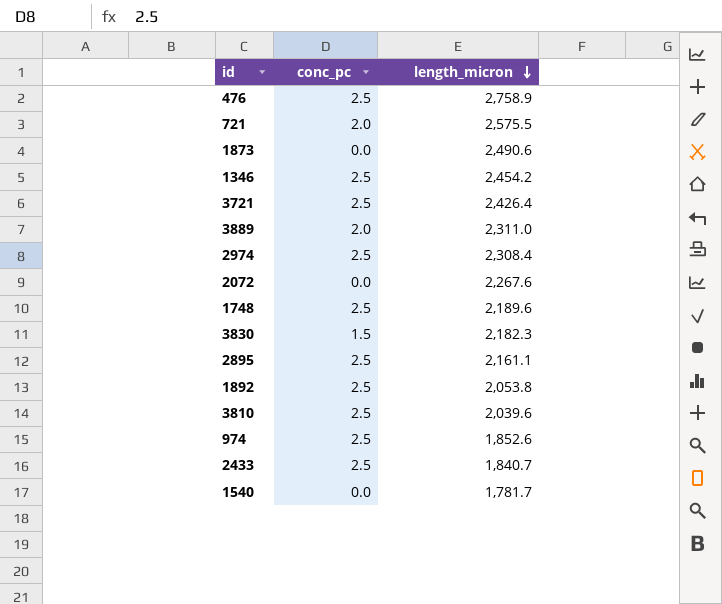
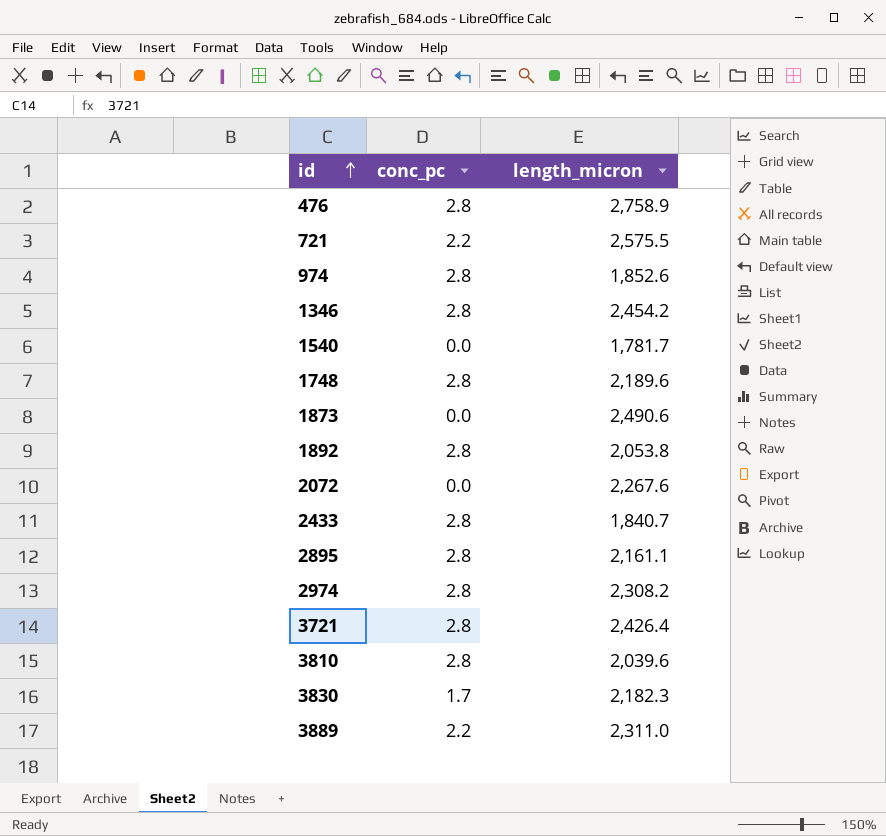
row order: length_micron descending -> id ascending
476 | conc_pc: 2.5 -> 2.8
721 | conc_pc: 2.0 -> 2.2
974 | conc_pc: 2.5 -> 2.8
1346 | conc_pc: 2.5 -> 2.8
1748 | conc_pc: 2.5 -> 2.8
1892 | conc_pc: 2.5 -> 2.8
2433 | conc_pc: 2.5 -> 2.8
2895 | conc_pc: 2.5 -> 2.8
2974 | conc_pc: 2.5 -> 2.8
2974 | length_micron: 2,308.4 -> 2,308.2
3721 | conc_pc: 2.5 -> 2.8
3810 | conc_pc: 2.5 -> 2.8
3830 | conc_pc: 1.5 -> 1.7
3889 | conc_pc: 2.0 -> 2.2

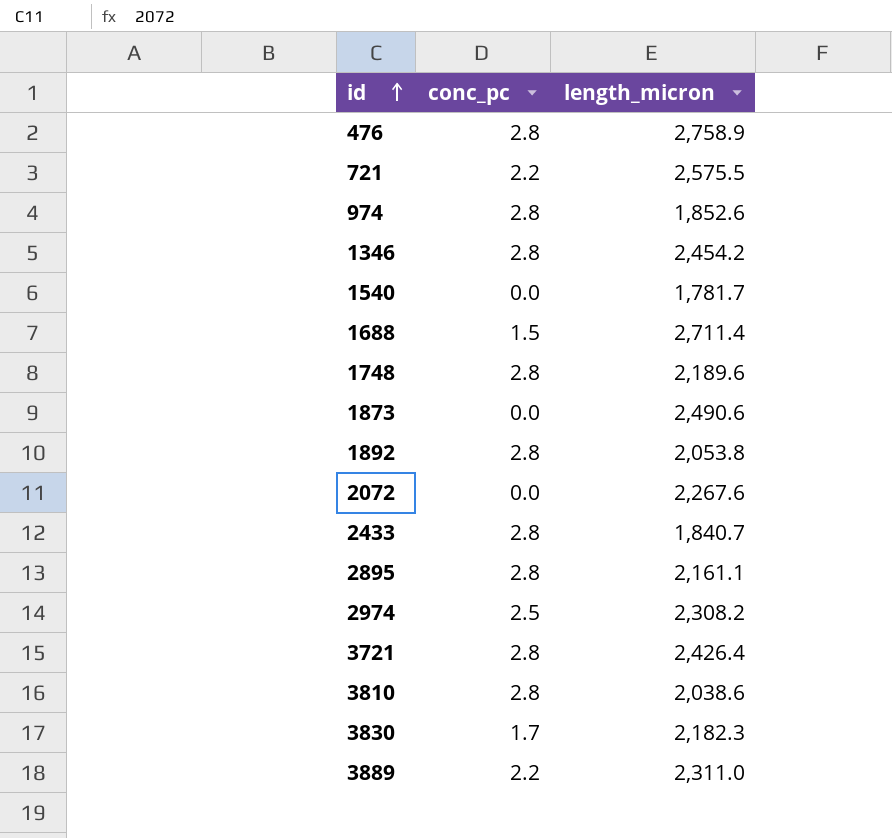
row 1688: none -> 1.5 | 2,711.4
2974 | conc_pc: 2.8 -> 2.5
3810 | length_micron: 2,039.6 -> 2,038.6

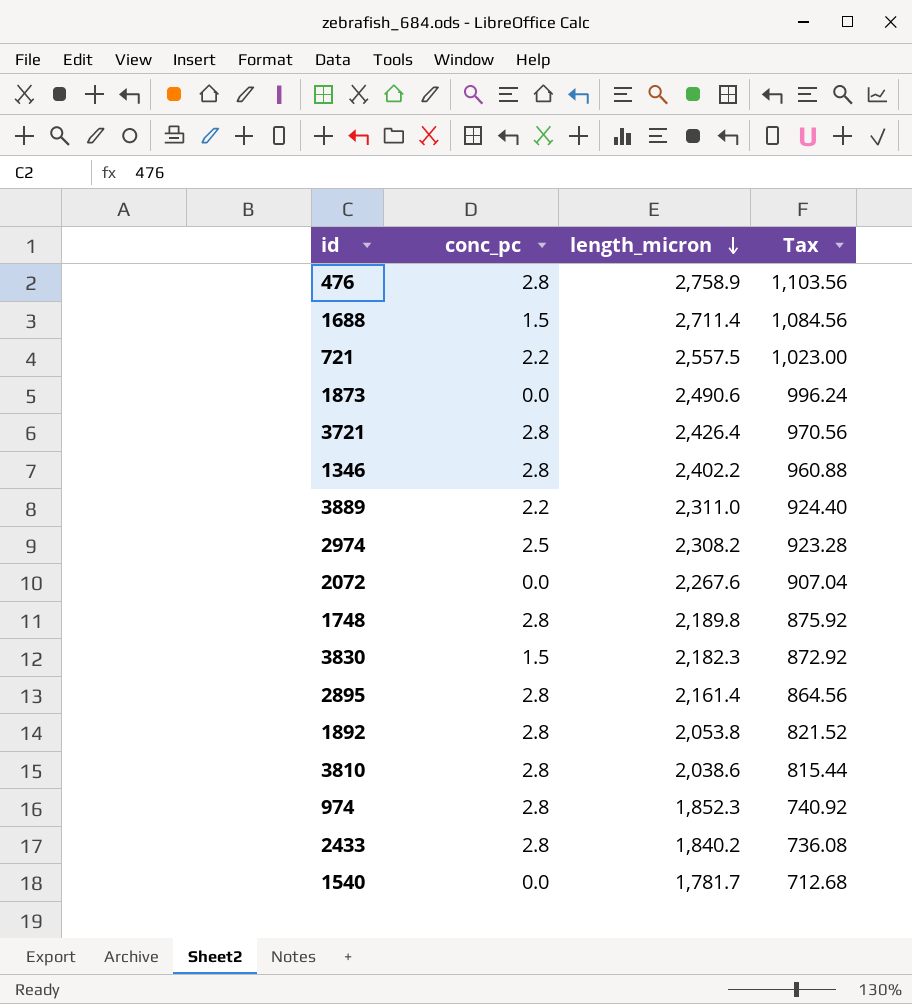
row order: id ascending -> length_micron descending
column Tax | formula: none -> [length_micron] * 0.4
721 | length_micron: 2,575.5 -> 2,557.5
1346 | length_micron: 2,454.2 -> 2,402.2
1748 | length_micron: 2,189.6 -> 2,189.8
3830 | conc_pc: 1.7 -> 1.5
2895 | length_micron: 2,161.1 -> 2,161.4
974 | length_micron: 1,852.6 -> 1,852.3
2433 | length_micron: 1,840.7 -> 1,840.2

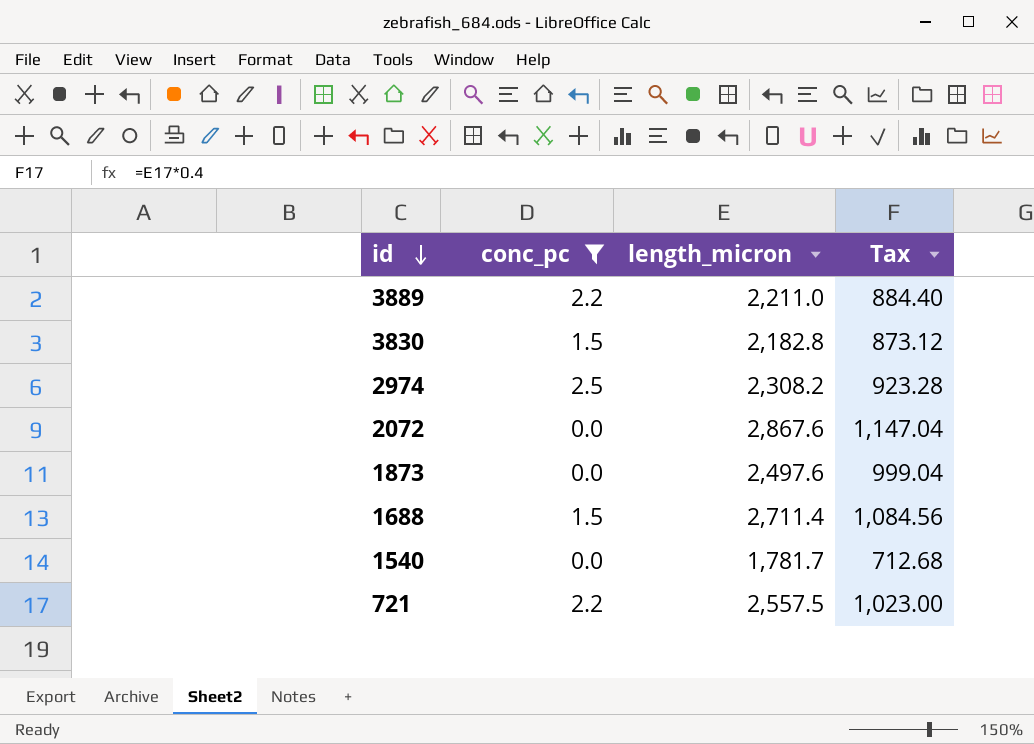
filter: none -> conc_pc != 2.8
row order: length_micron descending -> id descending
3889 | length_micron: 2,311.0 -> 2,211.0
3889 | Tax: 924.40 -> 884.40
3830 | length_micron: 2,182.3 -> 2,182.8
3830 | Tax: 872.92 -> 873.12
2072 | length_micron: 2,267.6 -> 2,867.6
2072 | Tax: 907.04 -> 1,147.04
1873 | length_micron: 2,490.6 -> 2,497.6
1873 | Tax: 996.24 -> 999.04

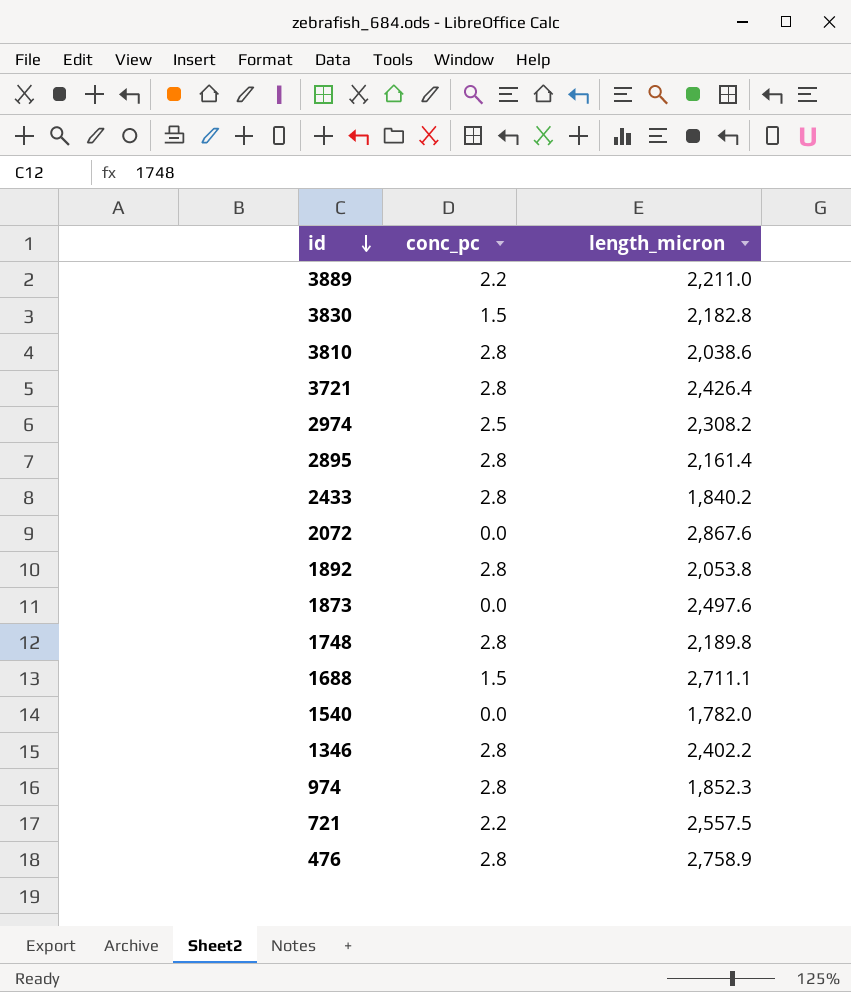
filter: conc_pc != 2.8 -> none
column Tax | formula: [length_micron] * 0.4 -> none
1688 | length_micron: 2,711.4 -> 2,711.1
1540 | length_micron: 1,781.7 -> 1,782.0

